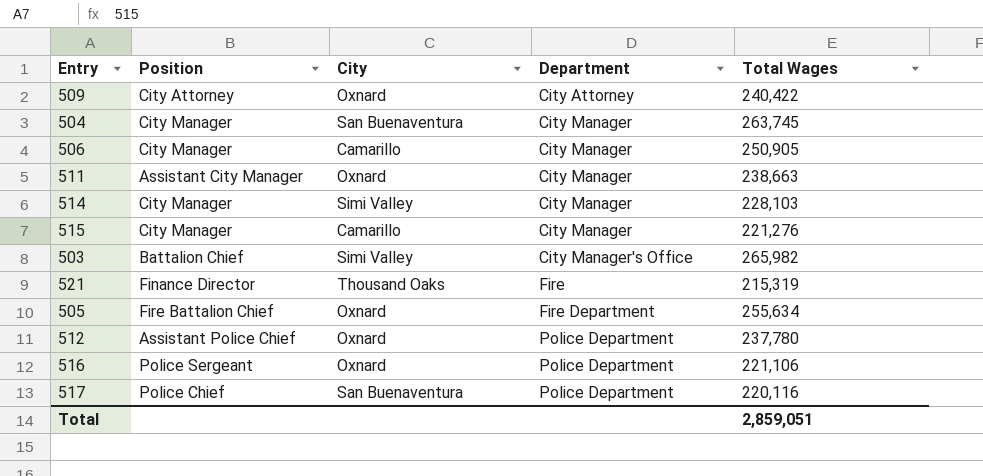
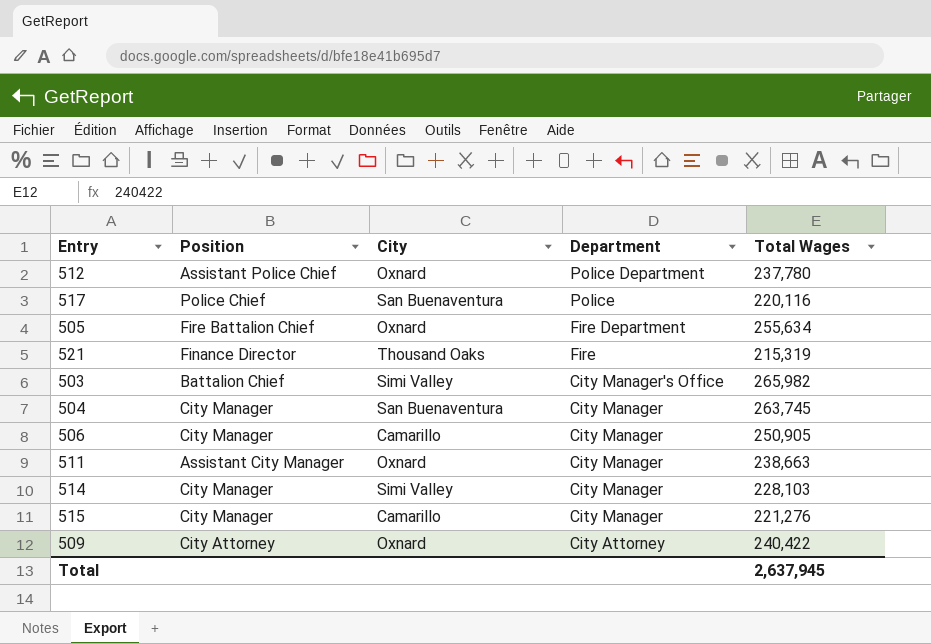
row order: Department ascending -> Department descending
row 516: Police Sergeant | Oxnard | Police Department | 221,106 -> none
517 | Department: Police Department -> Police
Total | Total Wages: 2,859,051 -> 2,637,945

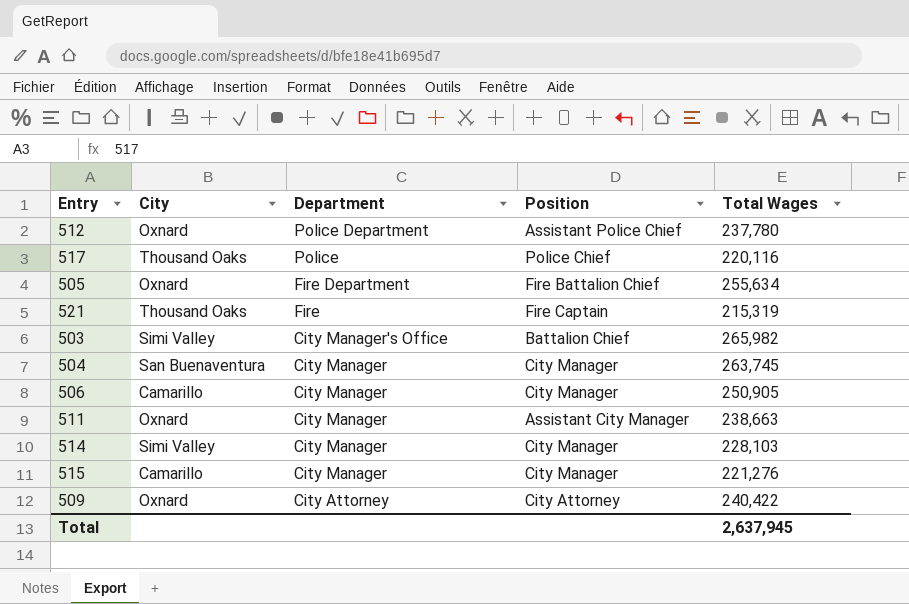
column Position | position: 2 -> 4
517 | City: San Buenaventura -> Thousand Oaks
521 | Position: Finance Director -> Fire Captain

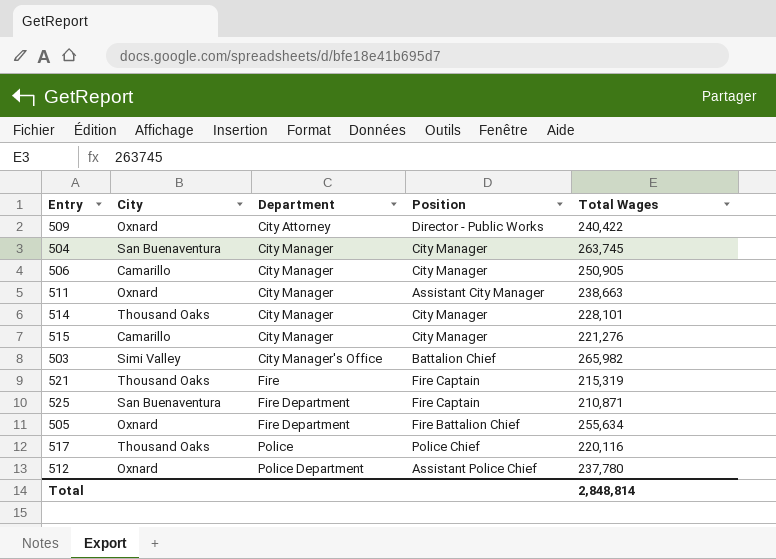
row order: Department descending -> Department ascending
509 | Position: City Attorney -> Director - Public Works
514 | City: Simi Valley -> Thousand Oaks
514 | Total Wages: 228,103 -> 228,101
row 525: none -> San Buenaventura | Fire Department | Fire Captain | 210,871
Total | Total Wages: 2,637,945 -> 2,848,814

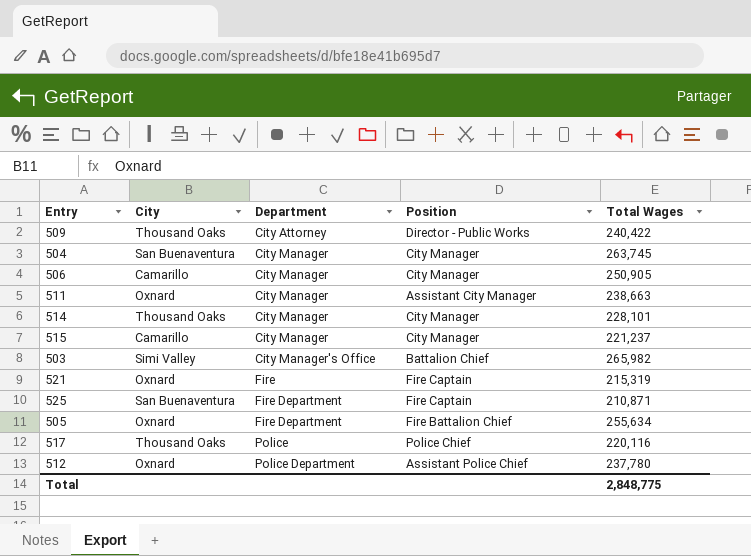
509 | City: Oxnard -> Thousand Oaks
515 | Total Wages: 221,276 -> 221,237
521 | City: Thousand Oaks -> Oxnard
Total | Total Wages: 2,848,814 -> 2,848,775

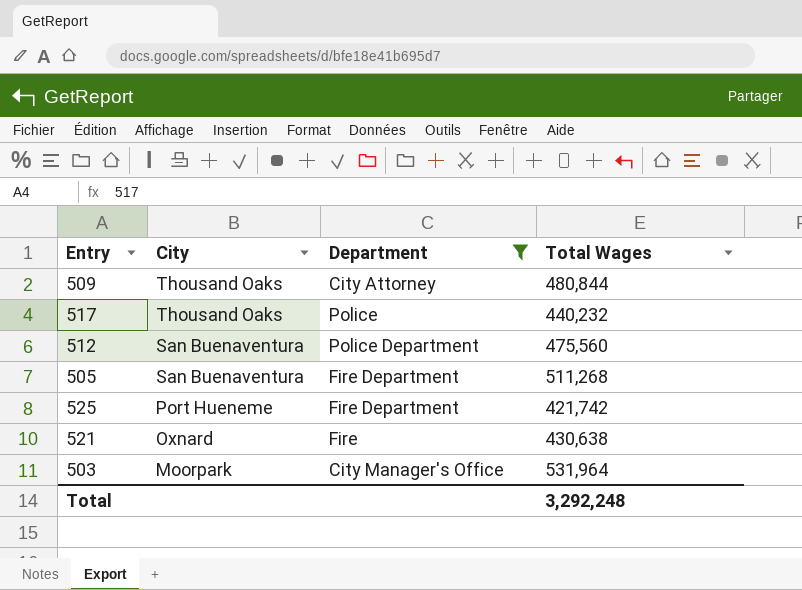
filter: none -> Department != City Manager
row order: Department ascending -> City descending
column Position | position: 4 -> none
509 | Total Wages: 240,422 -> 480,844
517 | Total Wages: 220,116 -> 440,232
512 | City: Oxnard -> San Buenaventura
512 | Total Wages: 237,780 -> 475,560
505 | City: Oxnard -> San Buenaventura
505 | Total Wages: 255,634 -> 511,268
525 | City: San Buenaventura -> Port Hueneme
525 | Total Wages: 210,871 -> 421,742
521 | Total Wages: 215,319 -> 430,638
503 | City: Simi Valley -> Moorpark
503 | Total Wages: 265,982 -> 531,964
Total | Total Wages: 2,848,775 -> 3,292,248

